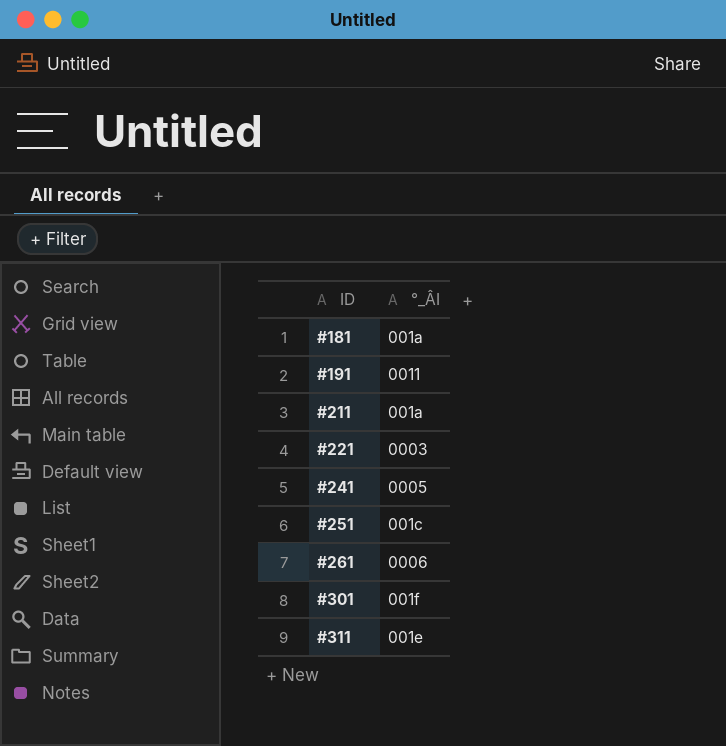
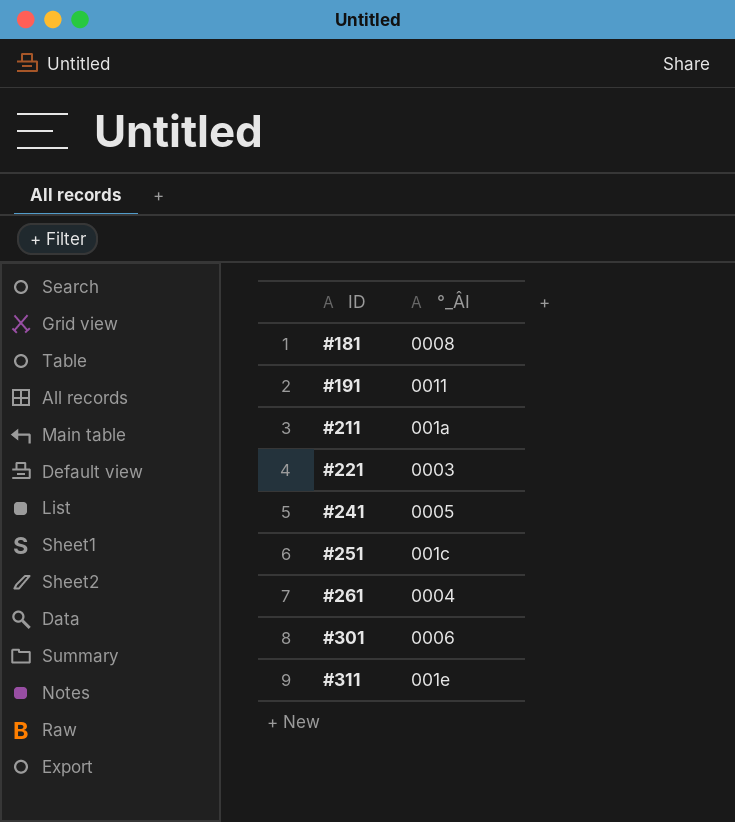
#181 | °_ÂI: 001a -> 0008
#261 | °_ÂI: 0006 -> 0004
#301 | °_ÂI: 001f -> 0006

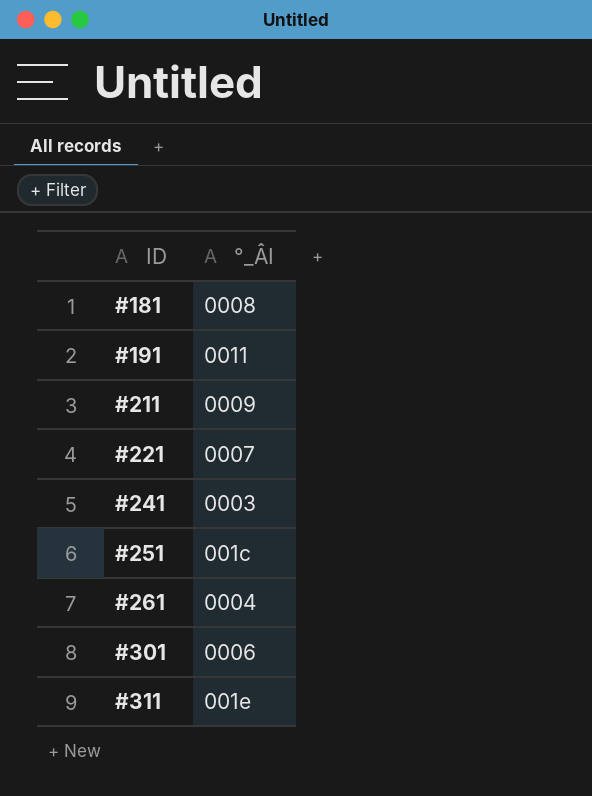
#211 | °_ÂI: 001a -> 0009
#221 | °_ÂI: 0003 -> 0007
#241 | °_ÂI: 0005 -> 0003

